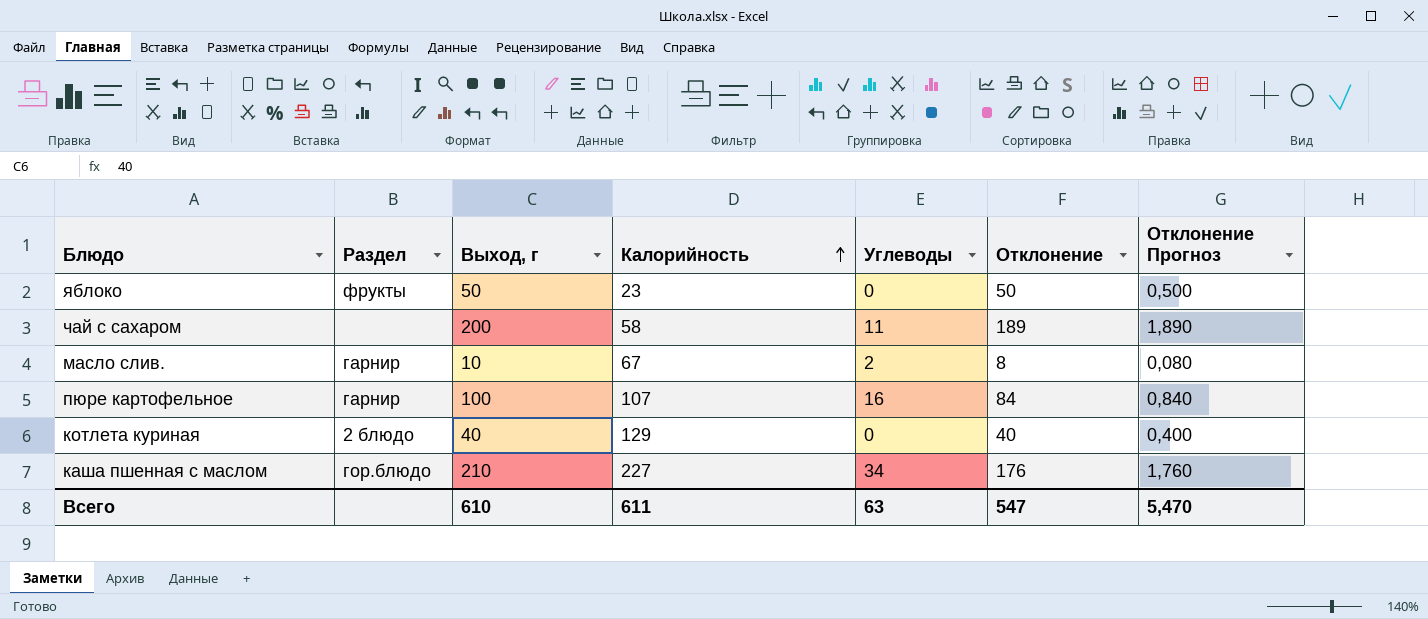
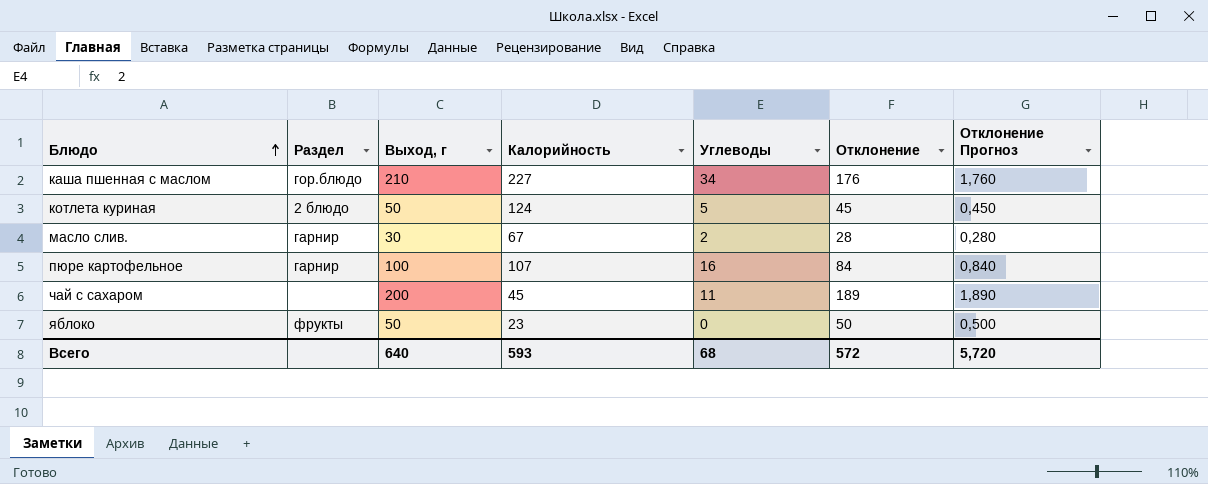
row order: Калорийность ascending -> Блюдо ascending
котлета куриная | Выход, г: 40 -> 50
котлета куриная | Калорийность: 129 -> 124
котлета куриная | Углеводы: 0 -> 5
котлета куриная | Отклонение: 40 -> 45
котлета куриная | Отклонение Прогноз: 0,400 -> 0,450
масло слив. | Выход, г: 10 -> 30
масло слив. | Отклонение: 8 -> 28
масло слив. | Отклонение Прогноз: 0,080 -> 0,280
чай с сахаром | Калорийность: 58 -> 45
Всего | Выход, г: 610 -> 640
Всего | Калорийность: 611 -> 593
Всего | Углеводы: 63 -> 68
Всего | Отклонение: 547 -> 572
Всего | Отклонение Прогноз: 5,470 -> 5,720

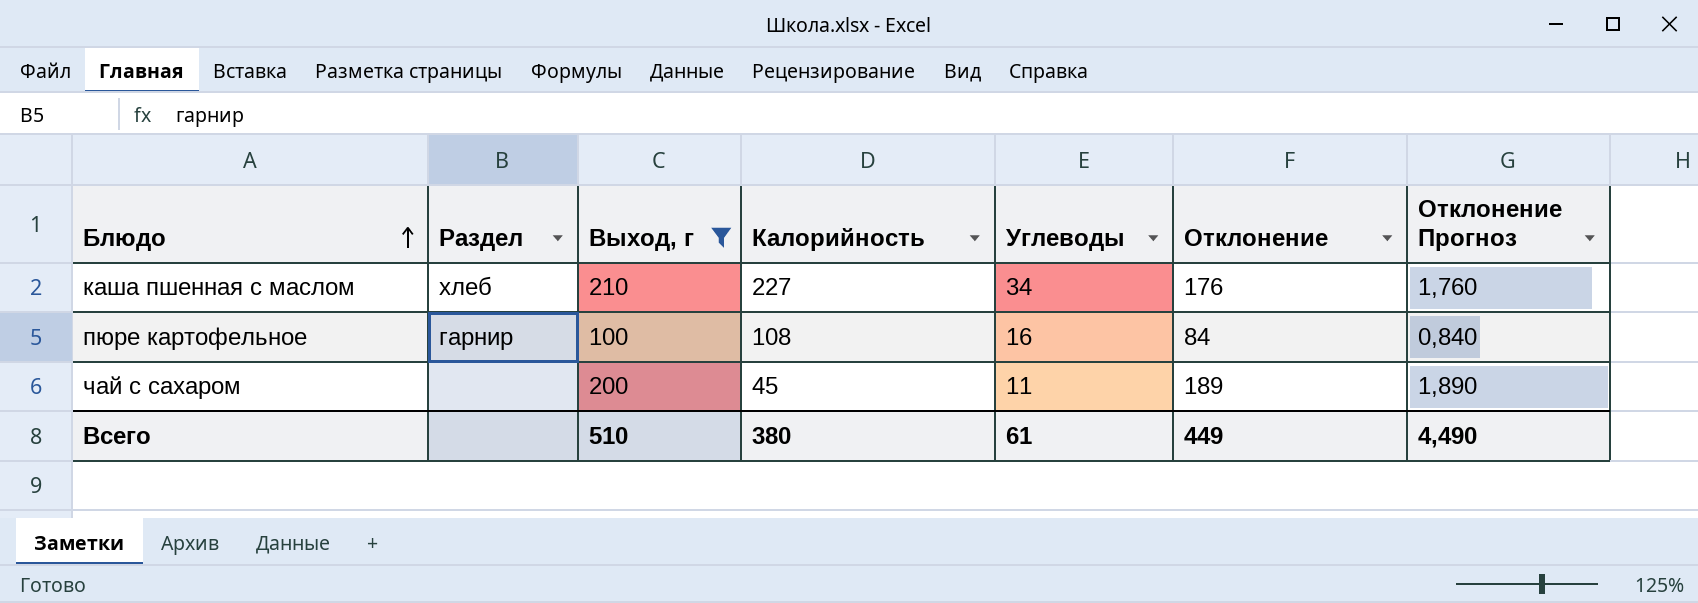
filter: none -> Выход, г >= 100
каша пшенная с маслом | Раздел: гор.блюдо -> хлеб
пюре картофельное | Калорийность: 107 -> 108
Всего | Выход, г: 640 -> 510
Всего | Калорийность: 593 -> 380
Всего | Углеводы: 68 -> 61
Всего | Отклонение: 572 -> 449
Всего | Отклонение Прогноз: 5,720 -> 4,490

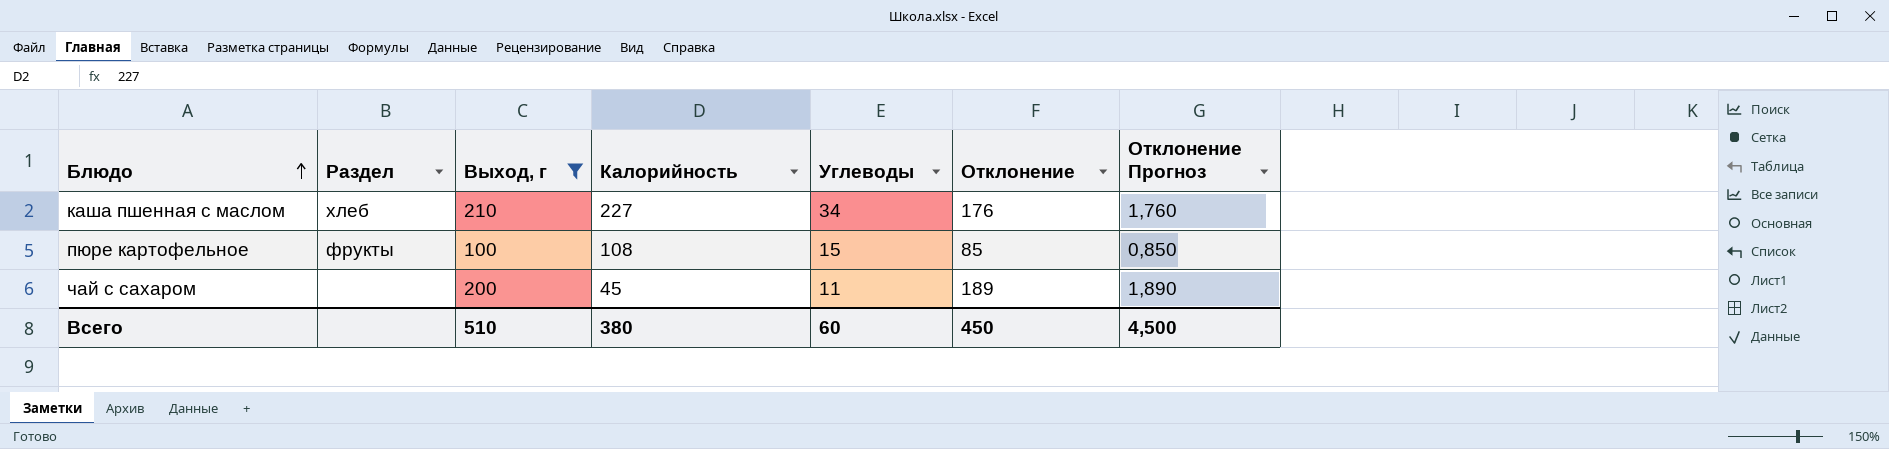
пюре картофельное | Раздел: гарнир -> фрукты
пюре картофельное | Углеводы: 16 -> 15
пюре картофельное | Отклонение: 84 -> 85
пюре картофельное | Отклонение Прогноз: 0,840 -> 0,850
Всего | Углеводы: 61 -> 60
Всего | Отклонение: 449 -> 450
Всего | Отклонение Прогноз: 4,490 -> 4,500

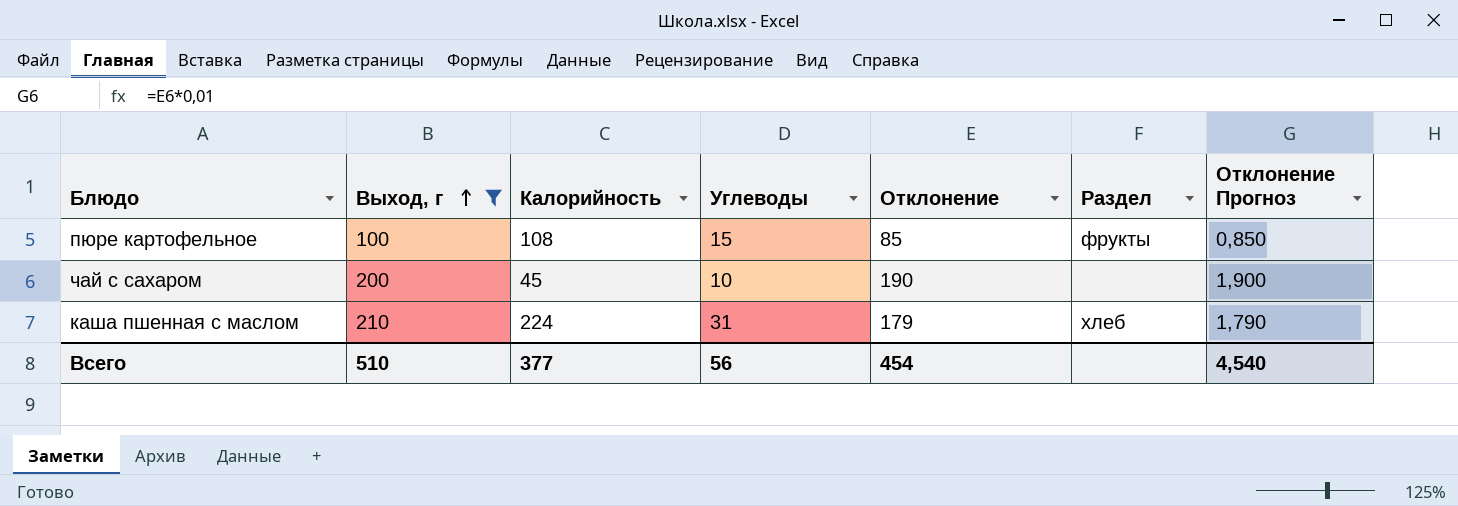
row order: Блюдо ascending -> Выход, г ascending
column Раздел | position: 2 -> 6
чай с сахаром | Углеводы: 11 -> 10
чай с сахаром | Отклонение: 189 -> 190
чай с сахаром | Отклонение Прогноз: 1,890 -> 1,900
каша пшенная с маслом | Калорийность: 227 -> 224
каша пшенная с маслом | Углеводы: 34 -> 31
каша пшенная с маслом | Отклонение: 176 -> 179
каша пшенная с маслом | Отклонение Прогноз: 1,760 -> 1,790
Всего | Калорийность: 380 -> 377
Всего | Углеводы: 60 -> 56
Всего | Отклонение: 450 -> 454
Всего | Отклонение Прогноз: 4,500 -> 4,540

